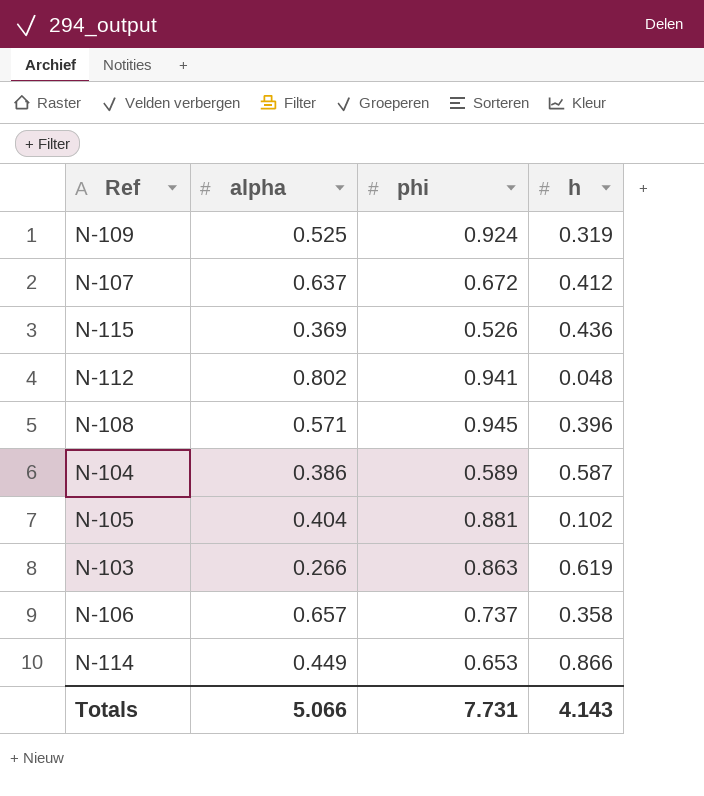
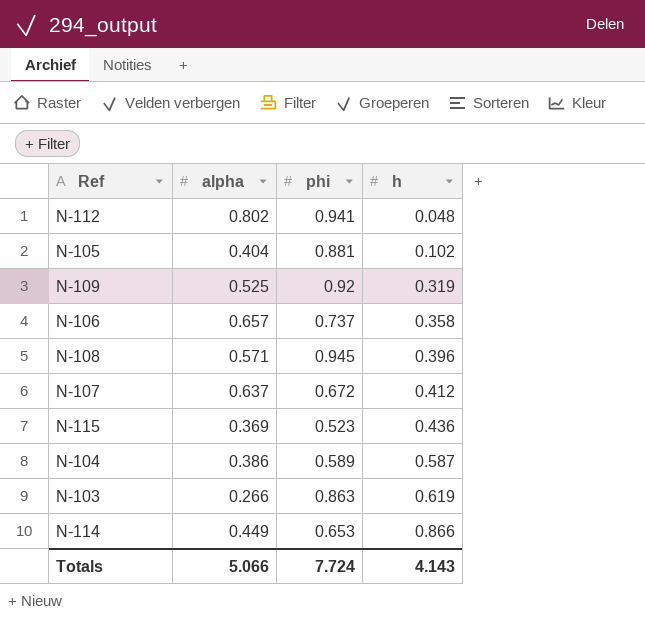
row order: none -> h ascending
N-109 | phi: 0.924 -> 0.92
N-115 | phi: 0.526 -> 0.523
Totals | phi: 7.731 -> 7.724

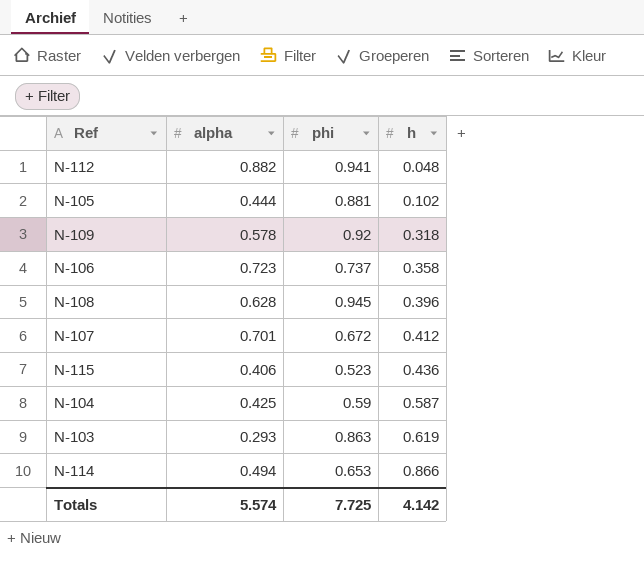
N-112 | alpha: 0.802 -> 0.882
N-105 | alpha: 0.404 -> 0.444
N-109 | alpha: 0.525 -> 0.578
N-109 | h: 0.319 -> 0.318
N-106 | alpha: 0.657 -> 0.723
N-108 | alpha: 0.571 -> 0.628
N-107 | alpha: 0.637 -> 0.701
N-115 | alpha: 0.369 -> 0.406
N-104 | alpha: 0.386 -> 0.425
N-104 | phi: 0.589 -> 0.59
N-103 | alpha: 0.266 -> 0.293
N-114 | alpha: 0.449 -> 0.494
Totals | alpha: 5.066 -> 5.574
Totals | phi: 7.724 -> 7.725
Totals | h: 4.143 -> 4.142

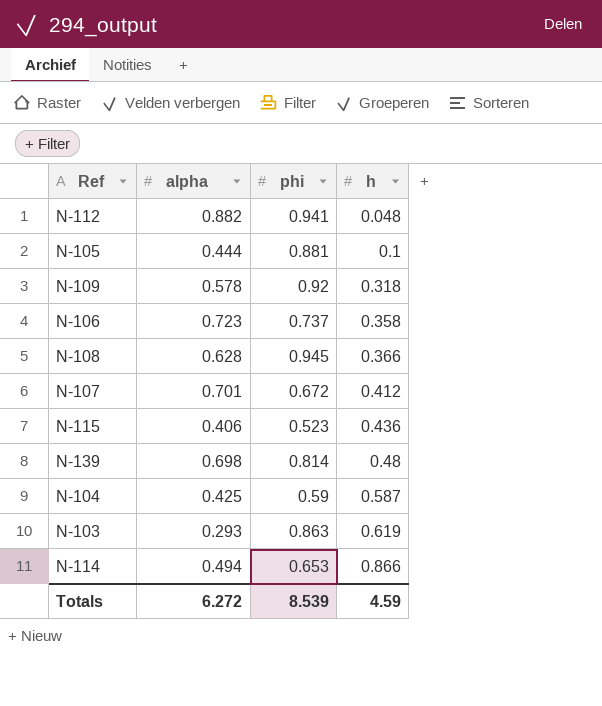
N-105 | h: 0.102 -> 0.1
N-108 | h: 0.396 -> 0.366
row N-139: none -> 0.698 | 0.814 | 0.48
Totals | alpha: 5.574 -> 6.272
Totals | phi: 7.725 -> 8.539
Totals | h: 4.142 -> 4.59

